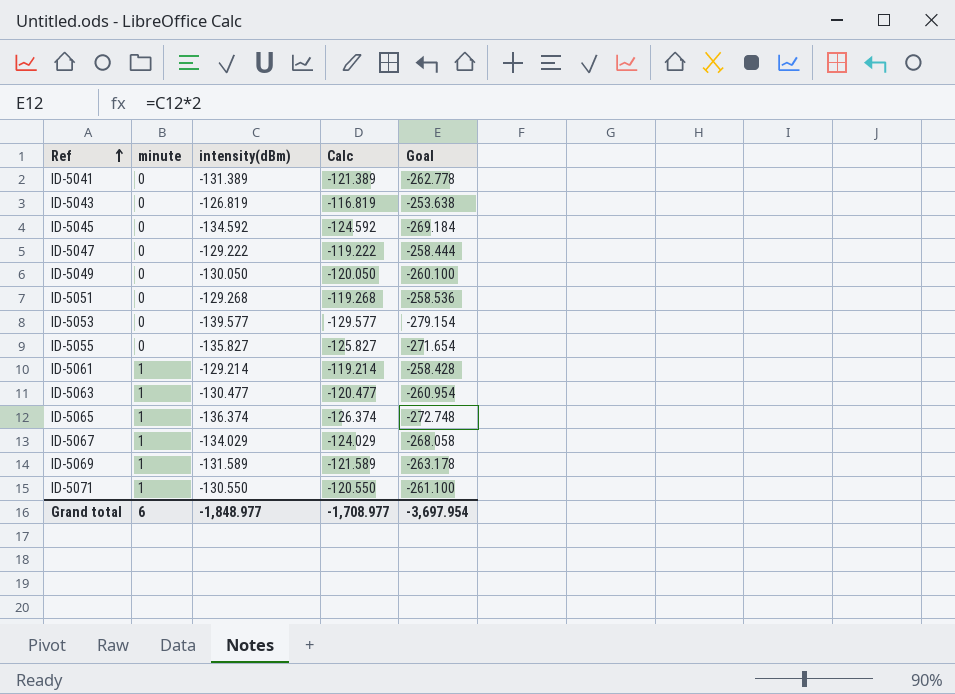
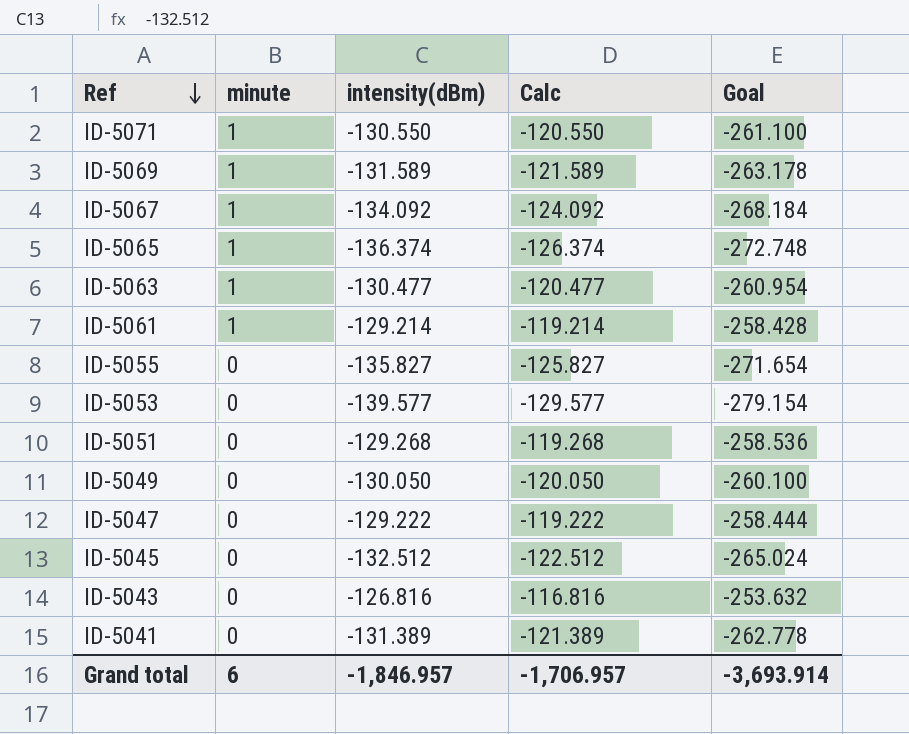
row order: Ref ascending -> Ref descending
ID-5067 | intensity(dBm): -134.029 -> -134.092
ID-5067 | Calc: -124.029 -> -124.092
ID-5067 | Goal: -268.058 -> -268.184
ID-5045 | intensity(dBm): -134.592 -> -132.512
ID-5045 | Calc: -124.592 -> -122.512
ID-5045 | Goal: -269.184 -> -265.024
ID-5043 | intensity(dBm): -126.819 -> -126.816
ID-5043 | Calc: -116.819 -> -116.816
ID-5043 | Goal: -253.638 -> -253.632
Grand total | intensity(dBm): -1,848.977 -> -1,846.957
Grand total | Calc: -1,708.977 -> -1,706.957
Grand total | Goal: -3,697.954 -> -3,693.914

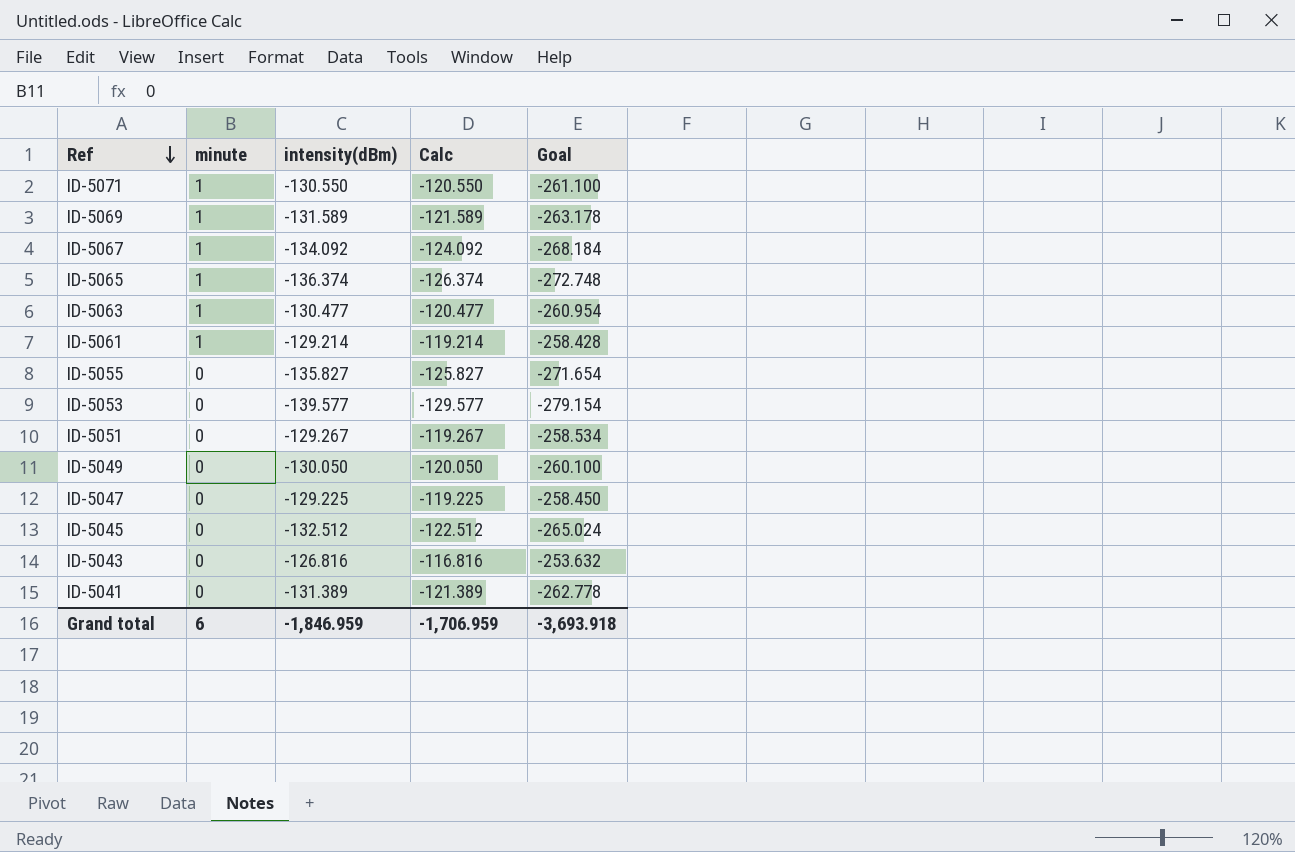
ID-5051 | intensity(dBm): -129.268 -> -129.267
ID-5051 | Calc: -119.268 -> -119.267
ID-5051 | Goal: -258.536 -> -258.534
ID-5047 | intensity(dBm): -129.222 -> -129.225
ID-5047 | Calc: -119.222 -> -119.225
ID-5047 | Goal: -258.444 -> -258.450
Grand total | intensity(dBm): -1,846.957 -> -1,846.959
Grand total | Calc: -1,706.957 -> -1,706.959
Grand total | Goal: -3,693.914 -> -3,693.918

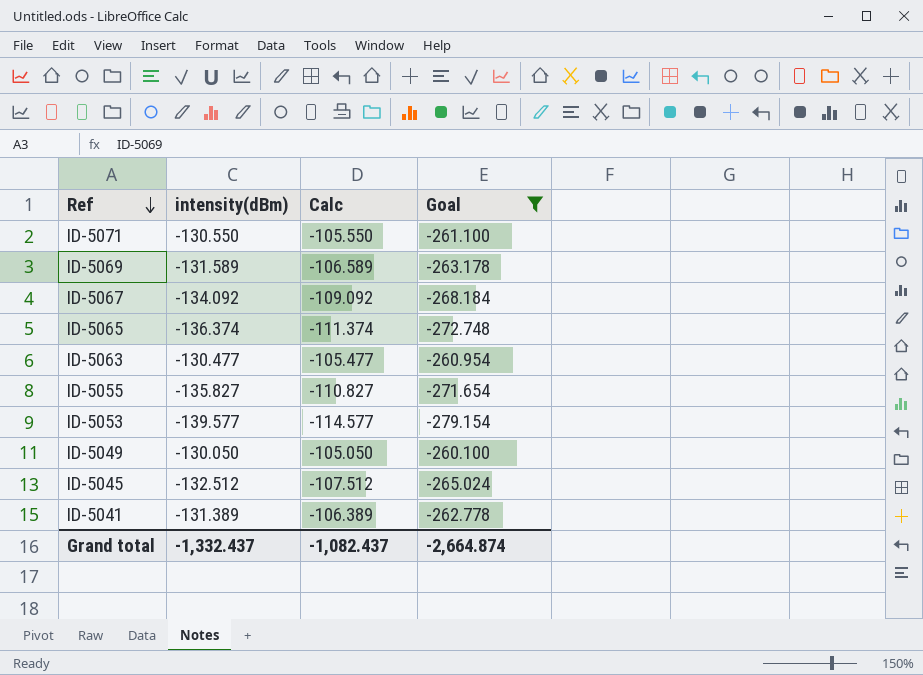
filter: none -> Goal <= -260.100
column minute | position: 2 -> none
column Calc | formula: [intensity(dBm)] + 10 -> [intensity(dBm)] + 25
Grand total | intensity(dBm): -1,846.959 -> -1,332.437
Grand total | Calc: -1,706.959 -> -1,082.437
Grand total | Goal: -3,693.918 -> -2,664.874

